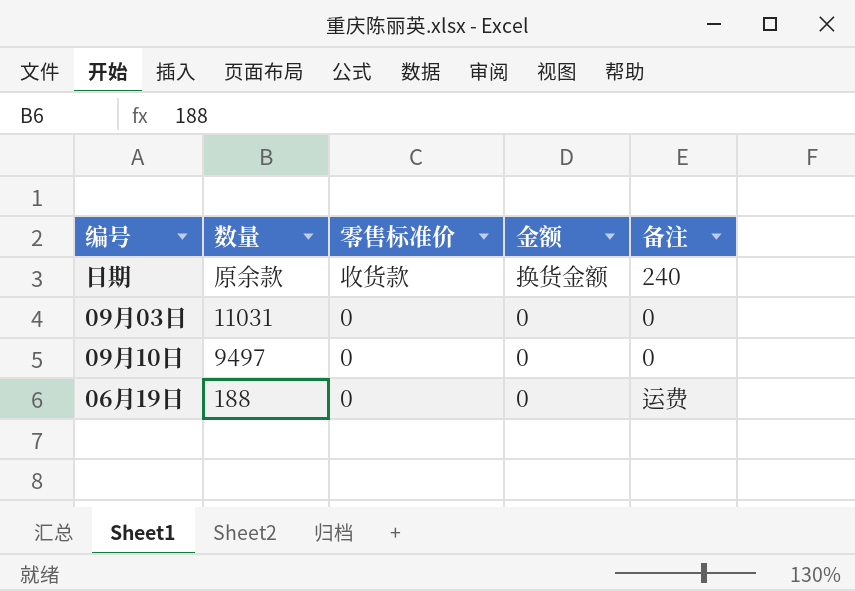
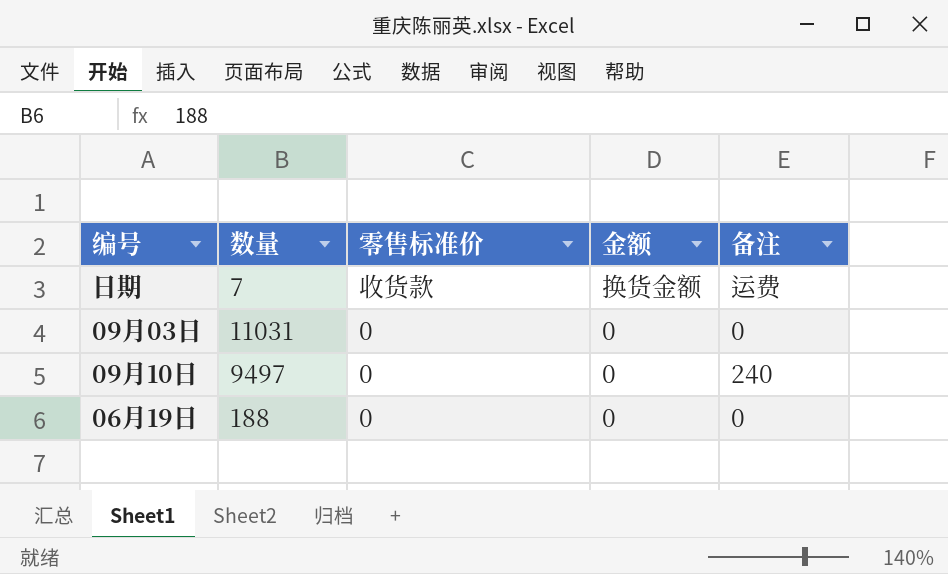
日期 | 数量: 原余款 -> 7
日期 | 备注: 240 -> 运费
09月10日 | 备注: 0 -> 240
06月19日 | 备注: 运费 -> 0

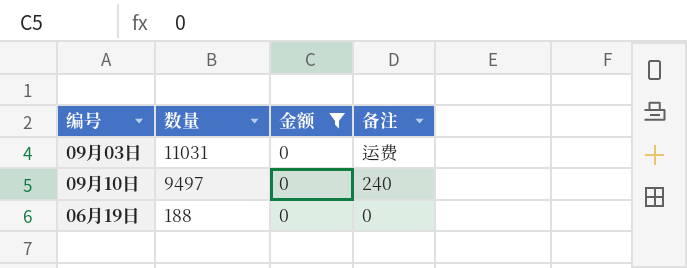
filter: none -> 金额 = 0
column 零售标准价 | position: 3 -> none
09月03日 | 备注: 0 -> 运费

